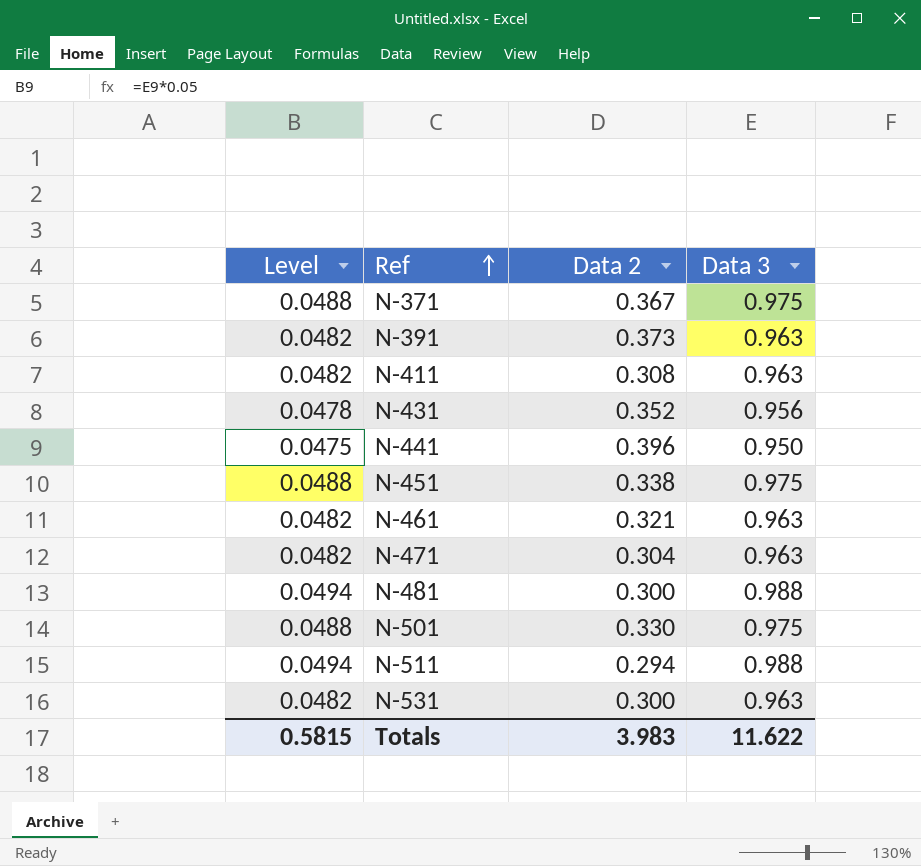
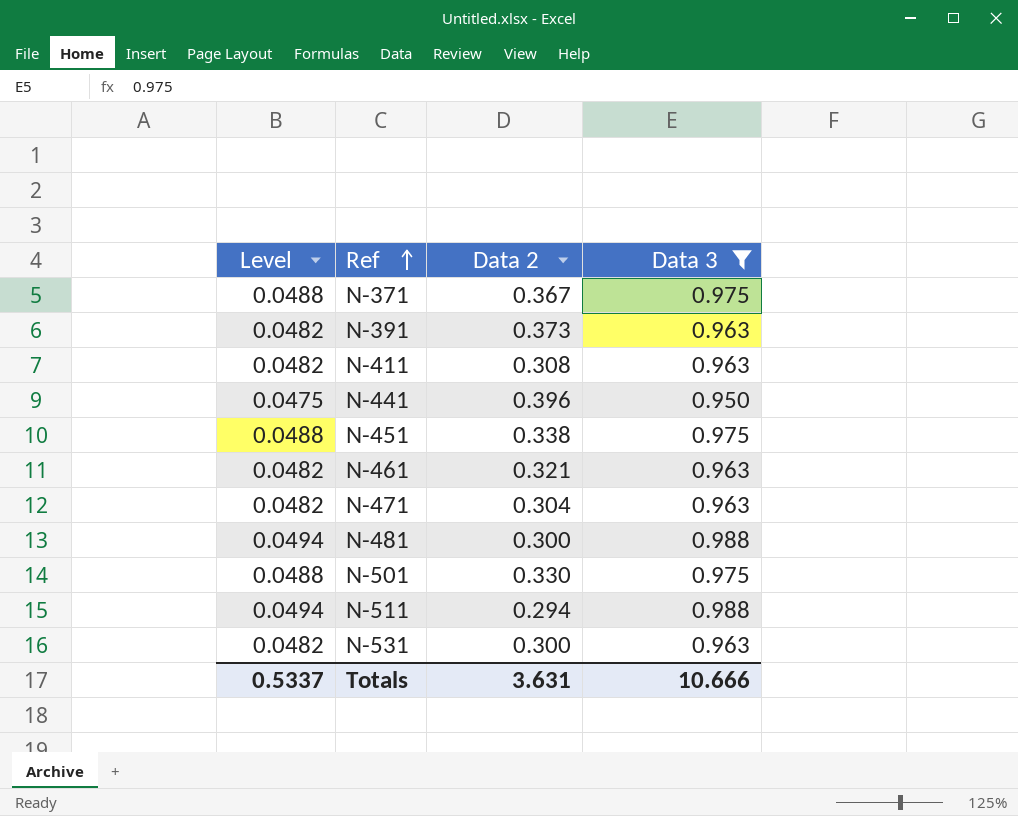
filter: none -> Data 3 != 0.956
Totals | Level: 0.5815 -> 0.5337
Totals | Data 2: 3.983 -> 3.631
Totals | Data 3: 11.622 -> 10.666

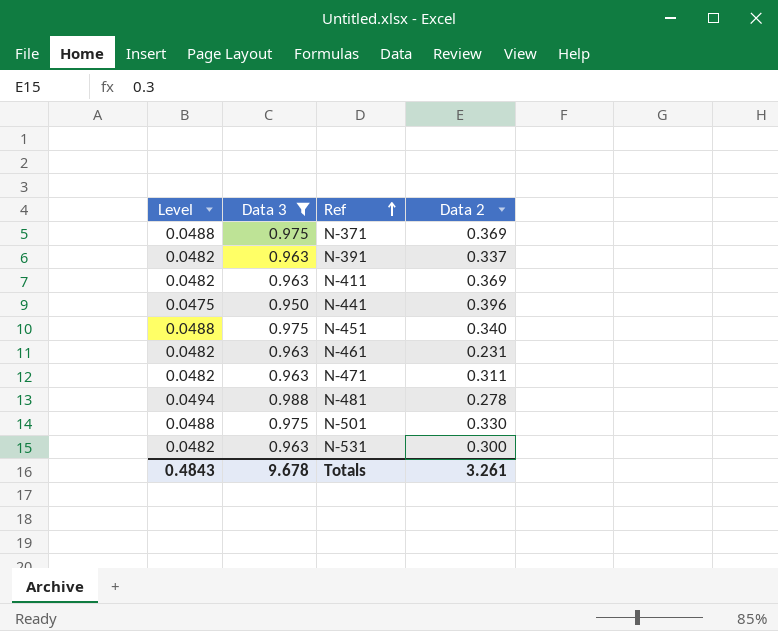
column Data 3 | position: 4 -> 2
row N-511: 0.0494 | 0.294 | 0.988 -> none
N-371 | Data 2: 0.367 -> 0.369
N-391 | Data 2: 0.373 -> 0.337
N-411 | Data 2: 0.308 -> 0.369
N-451 | Data 2: 0.338 -> 0.340
N-461 | Data 2: 0.321 -> 0.231
N-471 | Data 2: 0.304 -> 0.311
N-481 | Data 2: 0.300 -> 0.278
Totals | Level: 0.5337 -> 0.4843
Totals | Data 3: 10.666 -> 9.678
Totals | Data 2: 3.631 -> 3.261

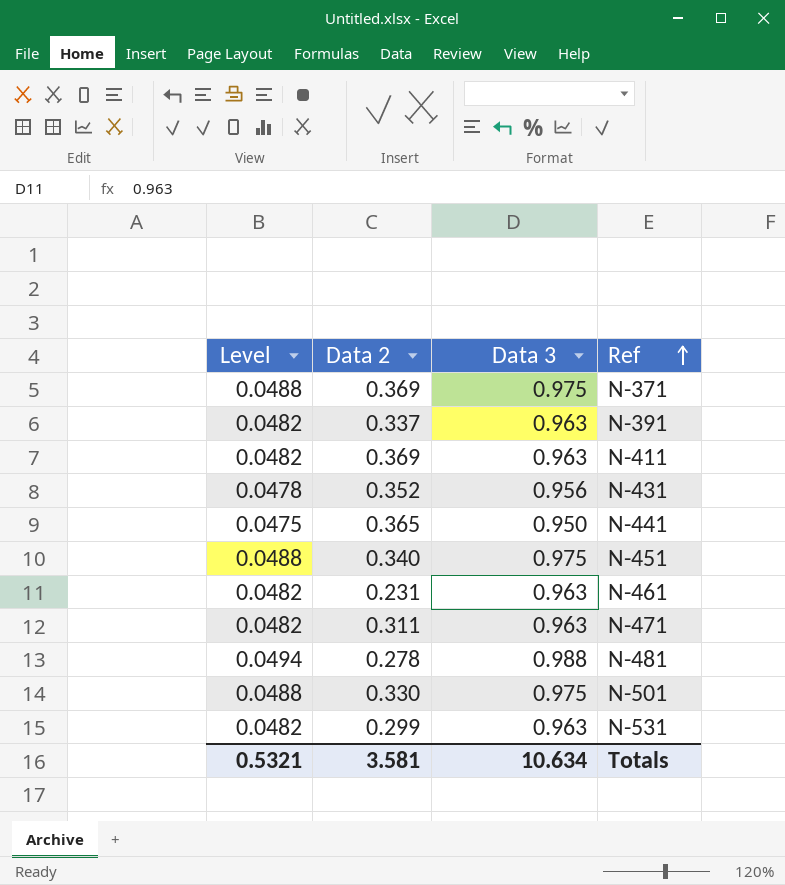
filter: Data 3 != 0.956 -> none
column Data 2 | position: 4 -> 2
N-441 | Data 2: 0.396 -> 0.365
N-531 | Data 2: 0.300 -> 0.299
Totals | Level: 0.4843 -> 0.5321
Totals | Data 2: 3.261 -> 3.581
Totals | Data 3: 9.678 -> 10.634

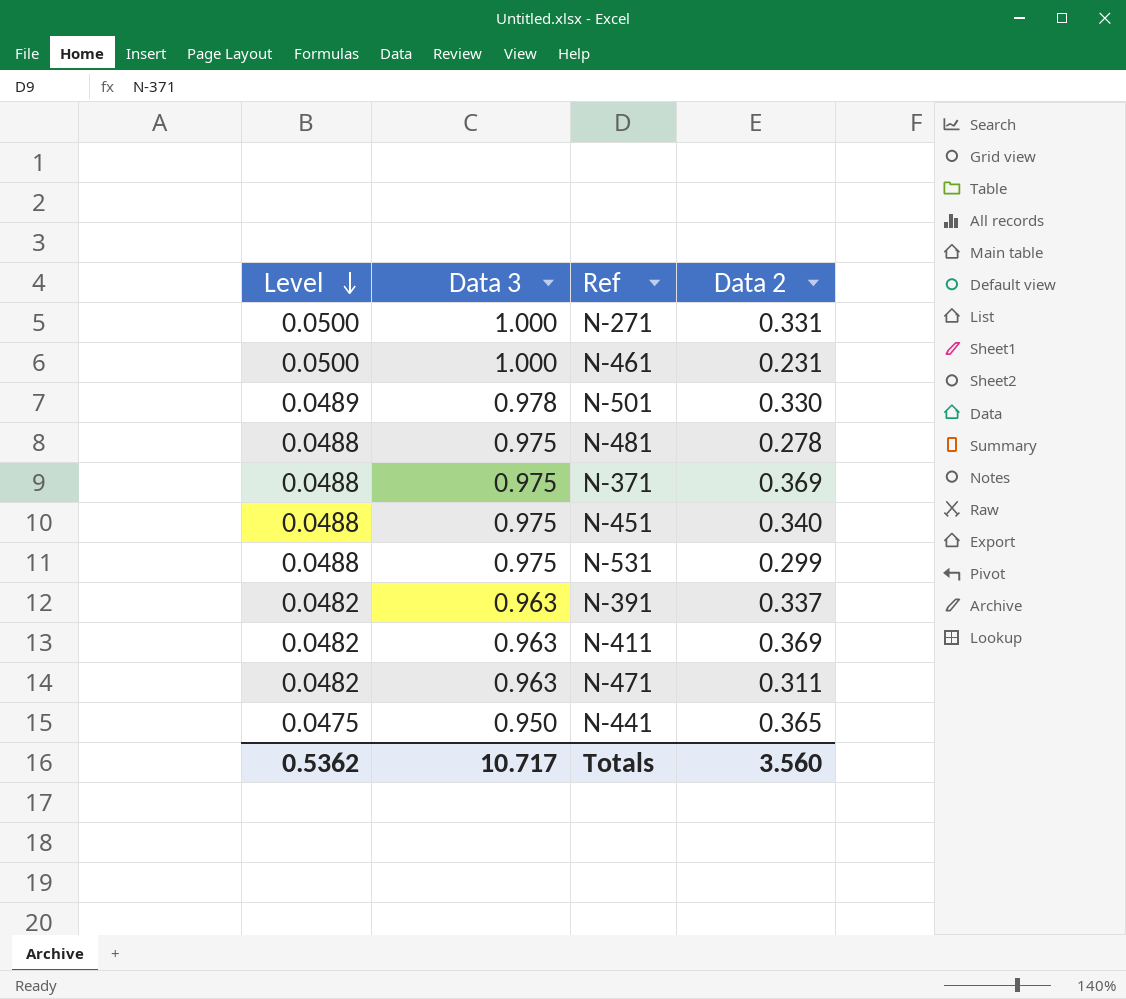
row order: Ref ascending -> Level descending
column Data 2 | position: 2 -> 4
row N-431: 0.0478 | 0.352 | 0.956 -> none
row N-271: none -> 0.0500 | 1.000 | 0.331
N-461 | Level: 0.0482 -> 0.0500
N-461 | Data 3: 0.963 -> 1.000
N-501 | Level: 0.0488 -> 0.0489
N-501 | Data 3: 0.975 -> 0.978
N-481 | Level: 0.0494 -> 0.0488
N-481 | Data 3: 0.988 -> 0.975
N-531 | Level: 0.0482 -> 0.0488
N-531 | Data 3: 0.963 -> 0.975
Totals | Level: 0.5321 -> 0.5362
Totals | Data 3: 10.634 -> 10.717
Totals | Data 2: 3.581 -> 3.560

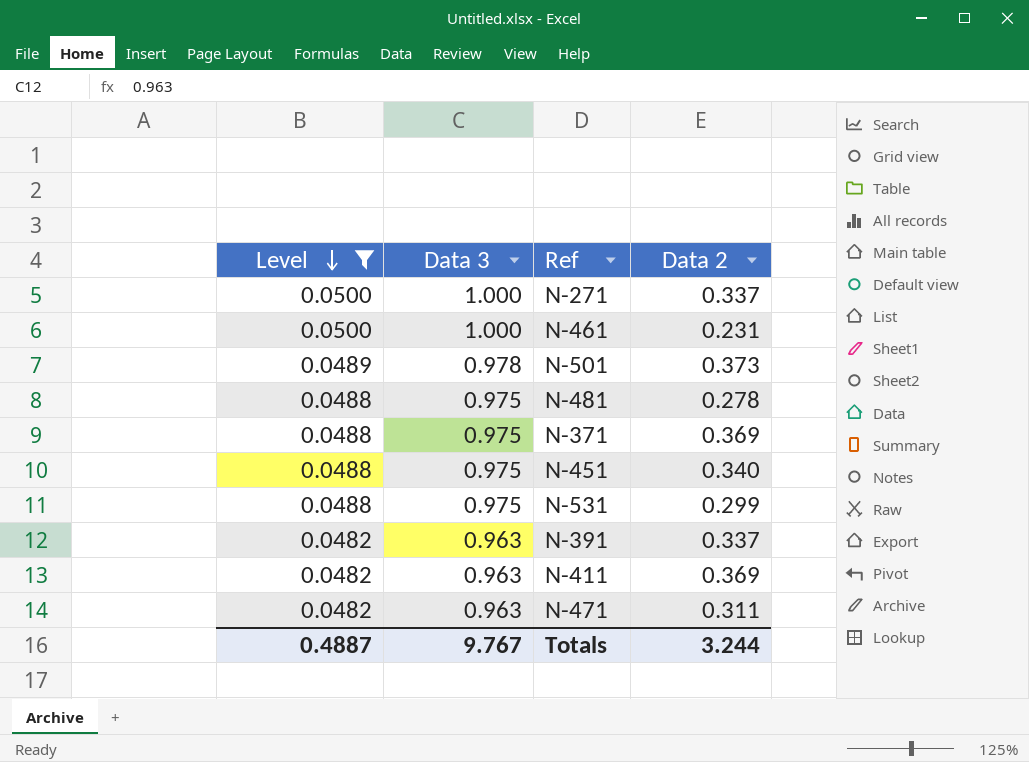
filter: none -> Level != 0.0475
N-271 | Data 2: 0.331 -> 0.337
N-501 | Data 2: 0.330 -> 0.373
Totals | Level: 0.5362 -> 0.4887
Totals | Data 3: 10.717 -> 9.767
Totals | Data 2: 3.560 -> 3.244

